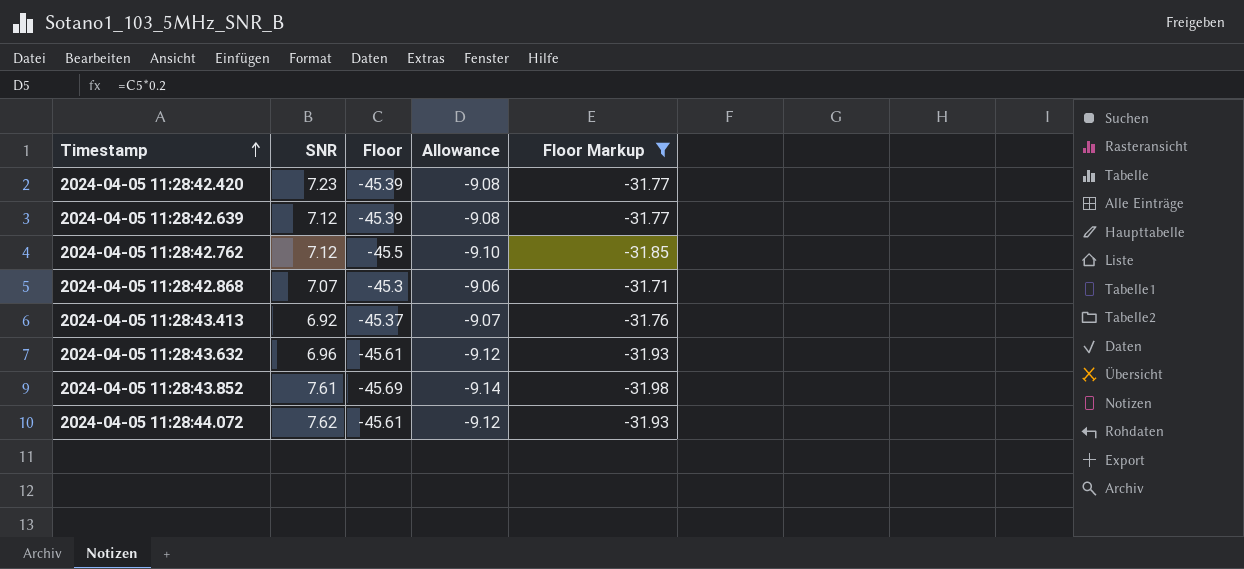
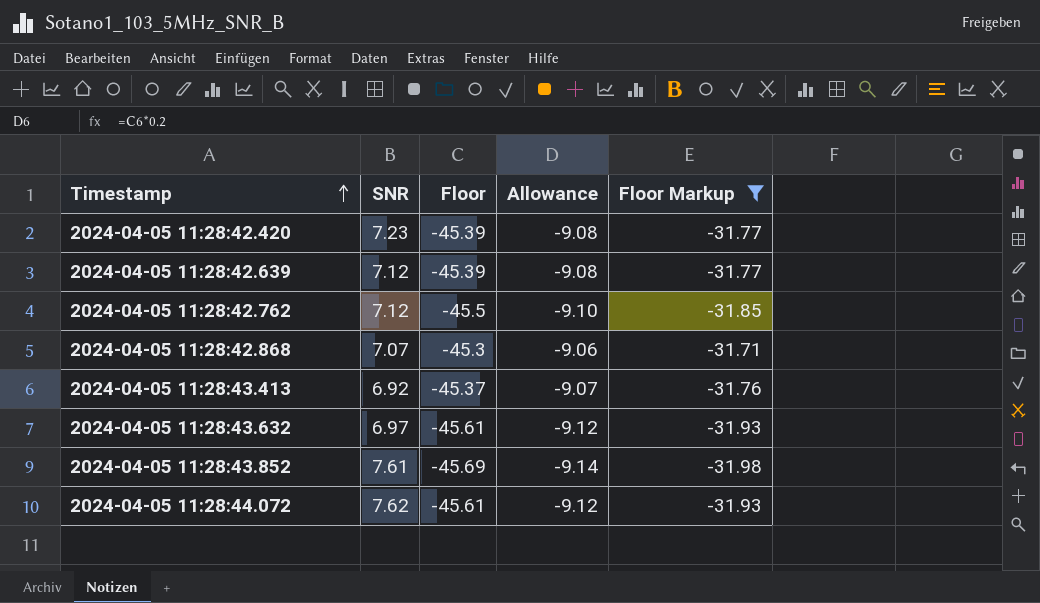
2024-04-05 11:28:43.632 | SNR: 6.96 -> 6.97

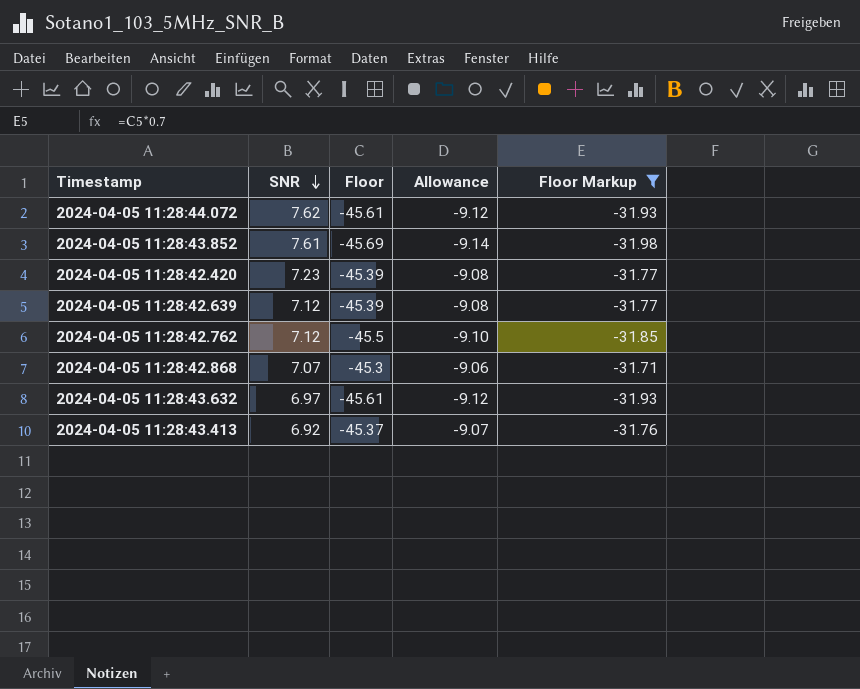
row order: Timestamp ascending -> SNR descending

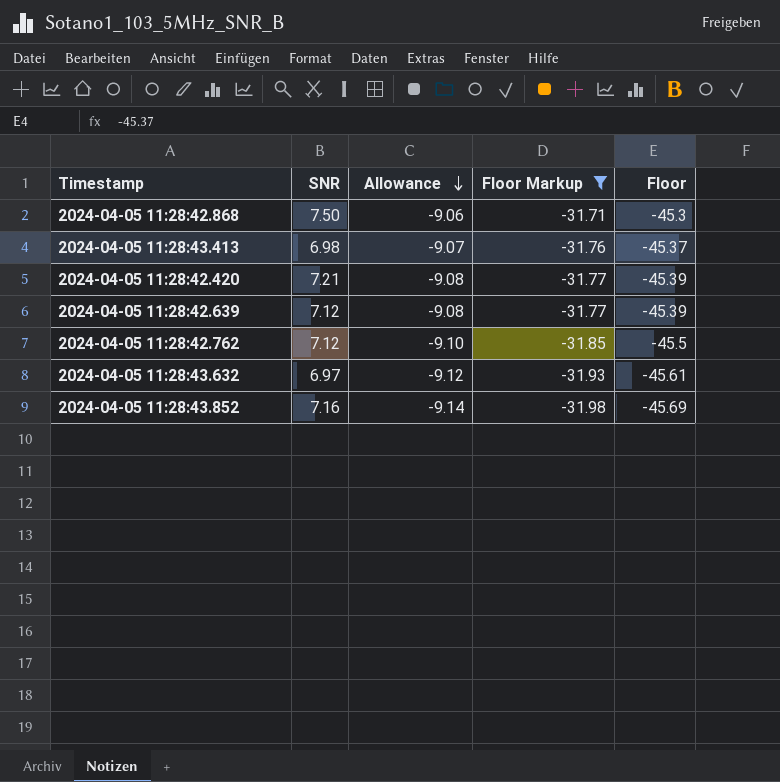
row order: SNR descending -> Allowance descending
column Floor | position: 3 -> 5
row 2024-04-05 11:28:44.072: 7.62 | -45.61 | -9.12 | -31.93 -> none
2024-04-05 11:28:42.868 | SNR: 7.07 -> 7.50
2024-04-05 11:28:43.413 | SNR: 6.92 -> 6.98
2024-04-05 11:28:42.420 | SNR: 7.23 -> 7.21
2024-04-05 11:28:43.852 | SNR: 7.61 -> 7.16

